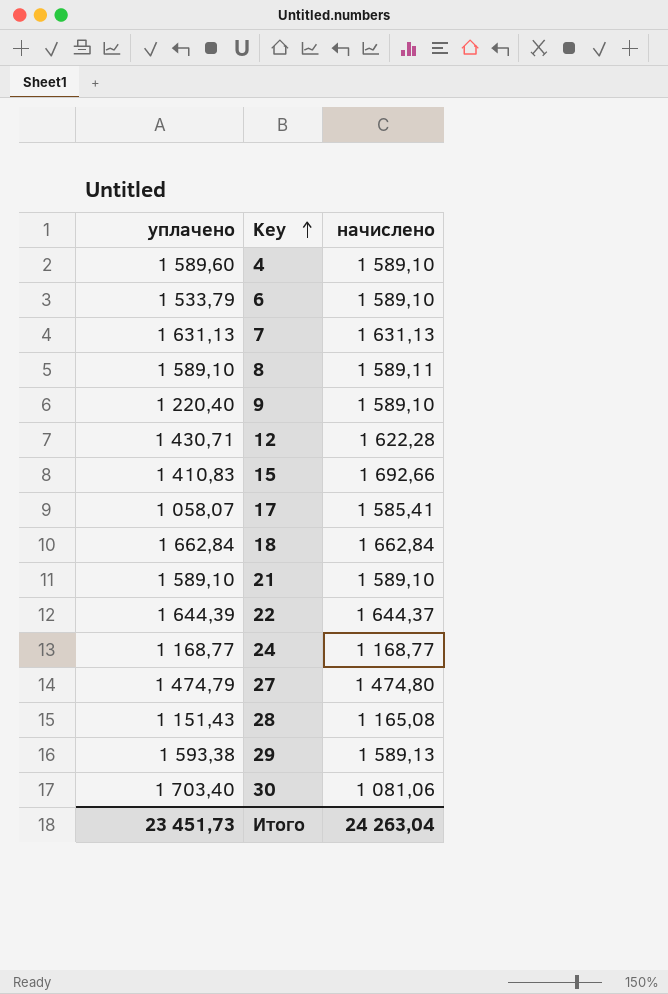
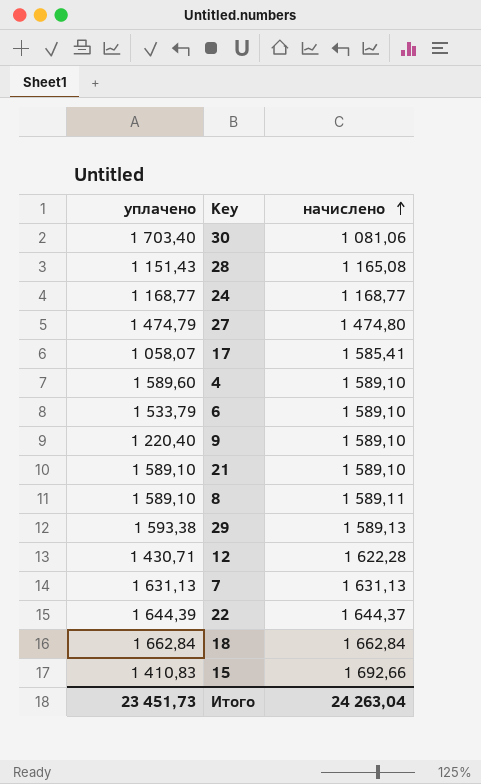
row order: Key ascending -> начислено ascending

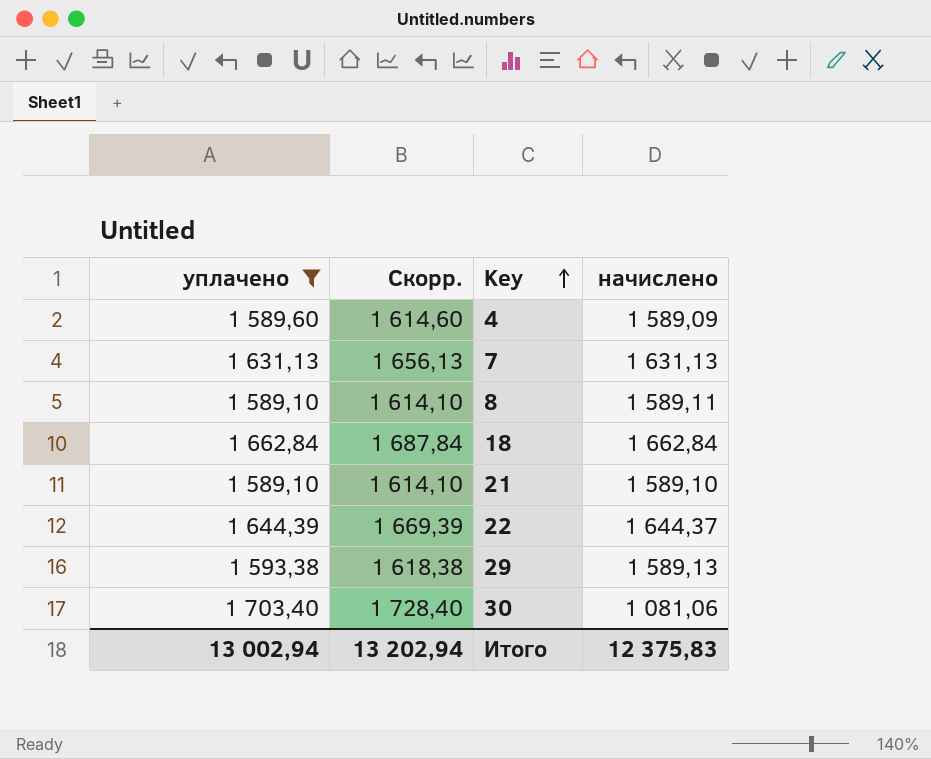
filter: none -> уплачено >= 1 589,10
row order: начислено ascending -> Key ascending
column Скорр. | formula: none -> [уплачено] + 25
4 | начислено: 1 589,10 -> 1 589,09
Итого | уплачено: 23 451,73 -> 13 002,94
Итого | начислено: 24 263,04 -> 12 375,83

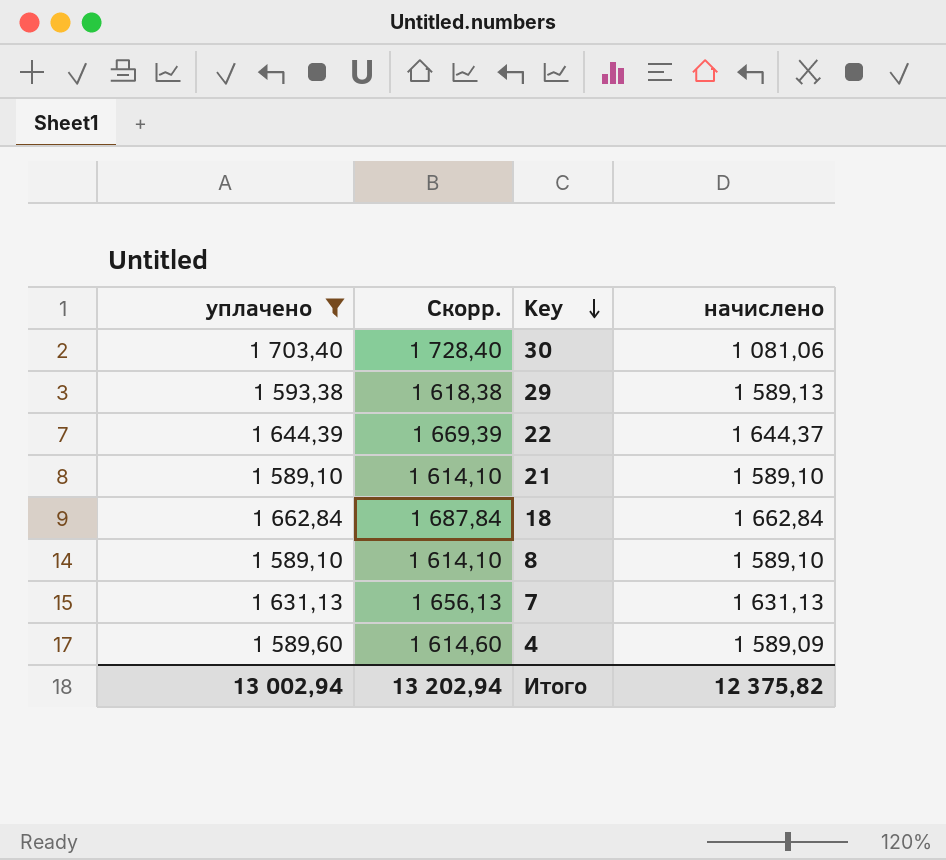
row order: Key ascending -> Key descending
8 | начислено: 1 589,11 -> 1 589,10
Итого | начислено: 12 375,83 -> 12 375,82

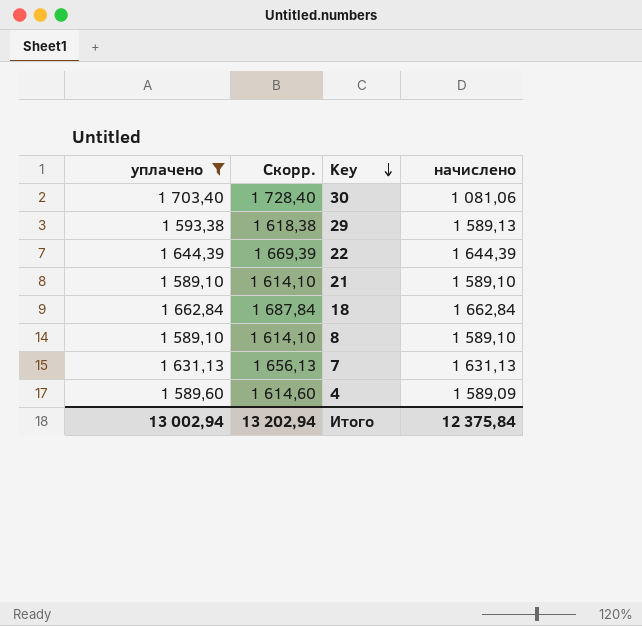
22 | начислено: 1 644,37 -> 1 644,39
Итого | начислено: 12 375,82 -> 12 375,84

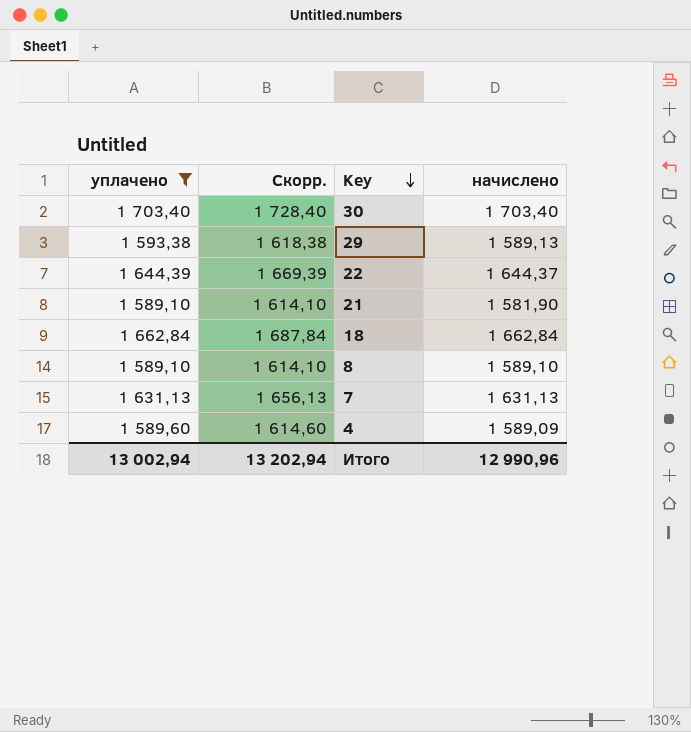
30 | начислено: 1 081,06 -> 1 703,40
22 | начислено: 1 644,39 -> 1 644,37
21 | начислено: 1 589,10 -> 1 581,90
Итого | начислено: 12 375,84 -> 12 990,96

